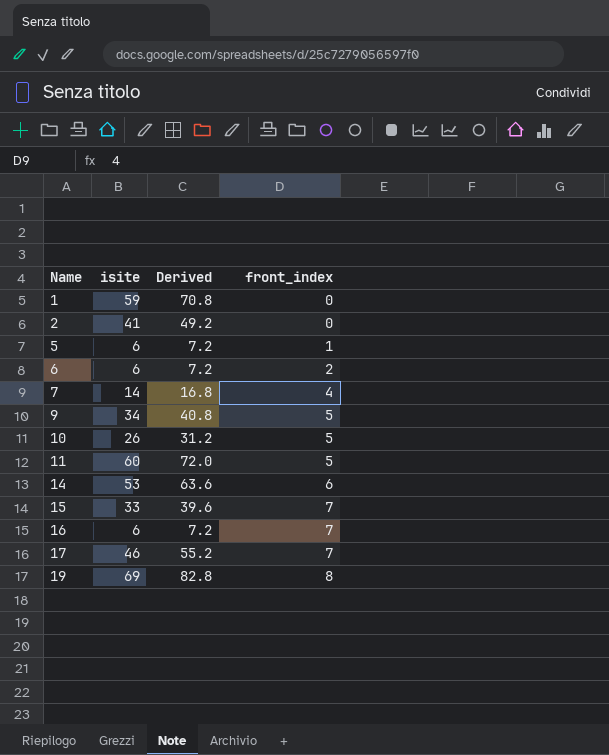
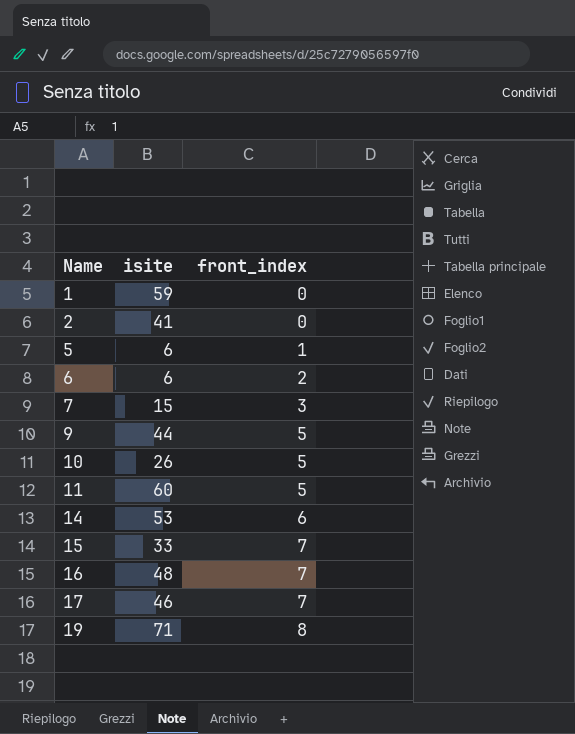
column Derived | formula: [isite] * 1.2 -> none
7 | isite: 14 -> 15
7 | front_index: 4 -> 3
9 | isite: 34 -> 44
16 | isite: 6 -> 48
19 | isite: 69 -> 71

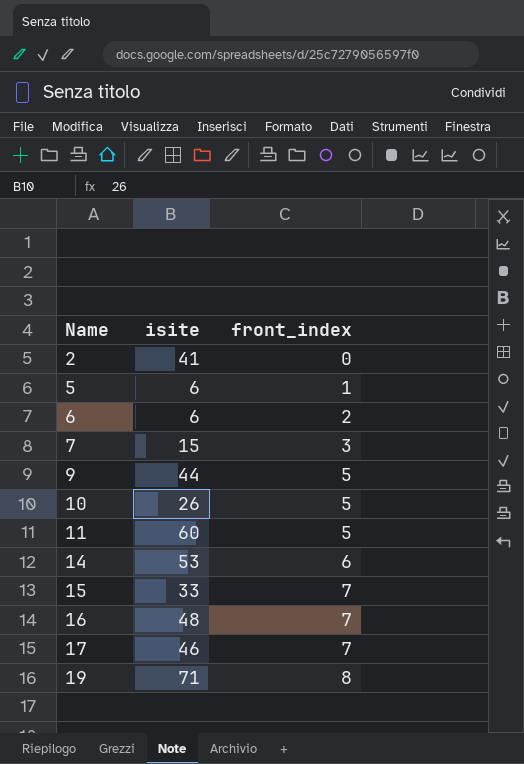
row 1: 59 | 0 -> none

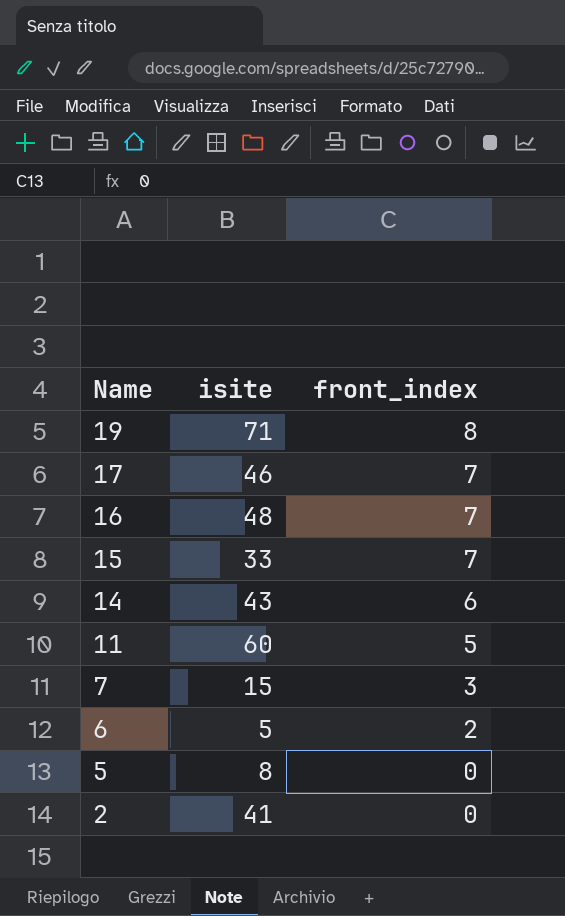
row order: Name ascending -> Name descending
row 9: 44 | 5 -> none
row 10: 26 | 5 -> none
14 | isite: 53 -> 43
6 | isite: 6 -> 5
5 | isite: 6 -> 8
5 | front_index: 1 -> 0

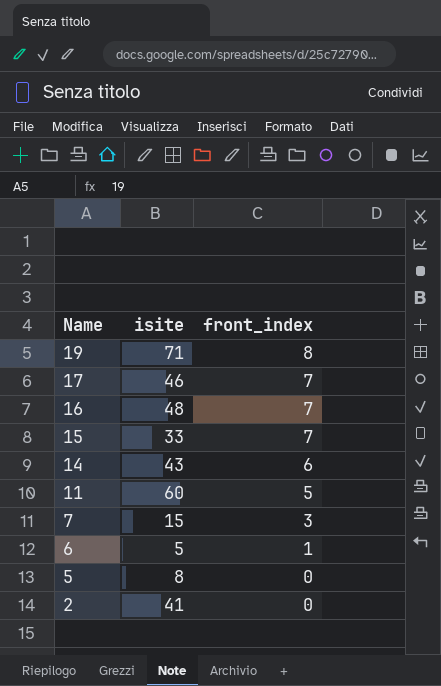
6 | front_index: 2 -> 1

